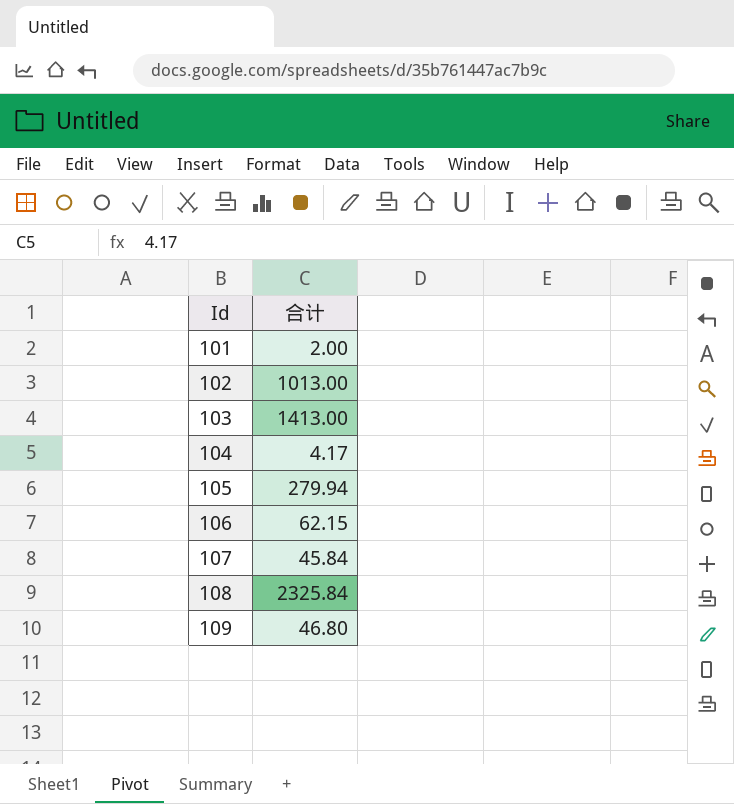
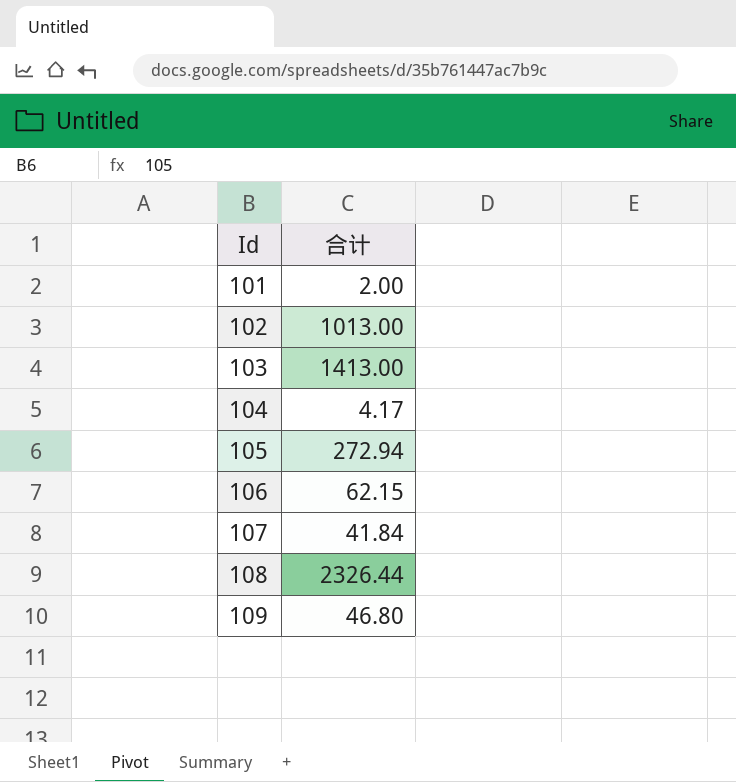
105 | 合计: 279.94 -> 272.94
107 | 合计: 45.84 -> 41.84
108 | 合计: 2325.84 -> 2326.44

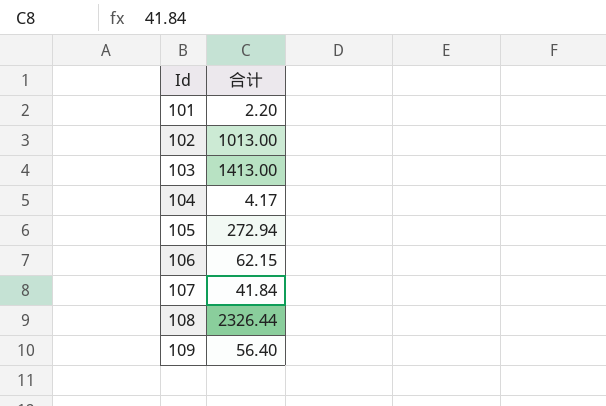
101 | 合计: 2.00 -> 2.20
109 | 合计: 46.80 -> 56.40

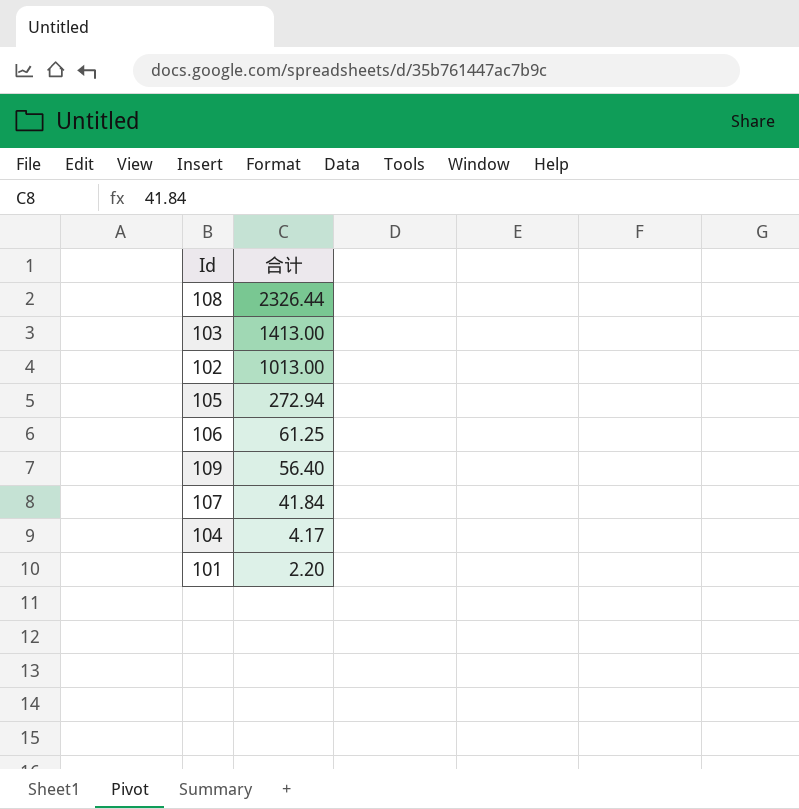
row order: Id ascending -> 合计 descending
106 | 合计: 62.15 -> 61.25

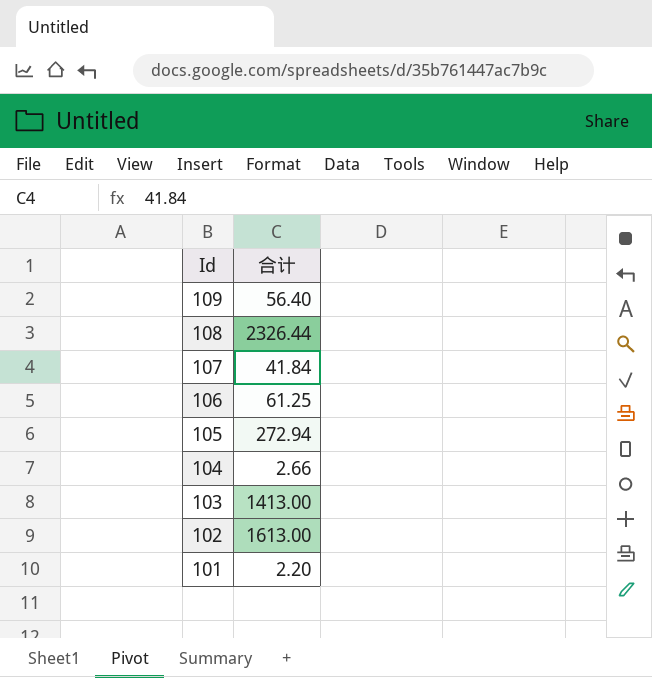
row order: 合计 descending -> Id descending
104 | 合计: 4.17 -> 2.66
102 | 合计: 1013.00 -> 1613.00

